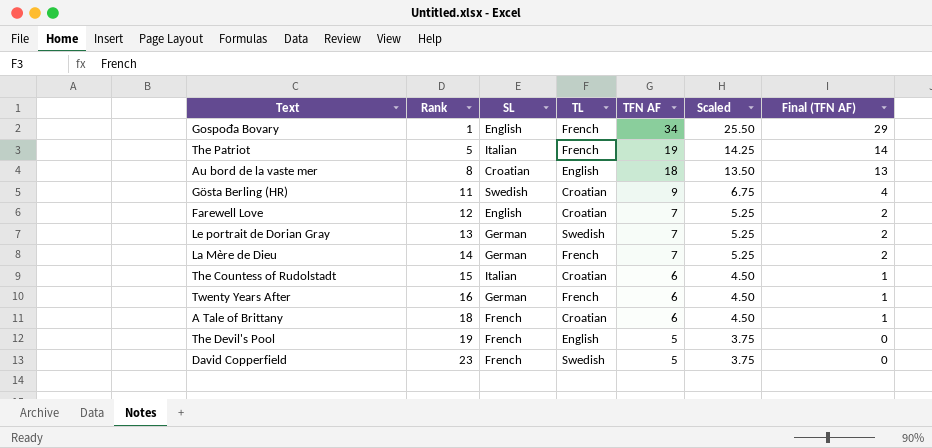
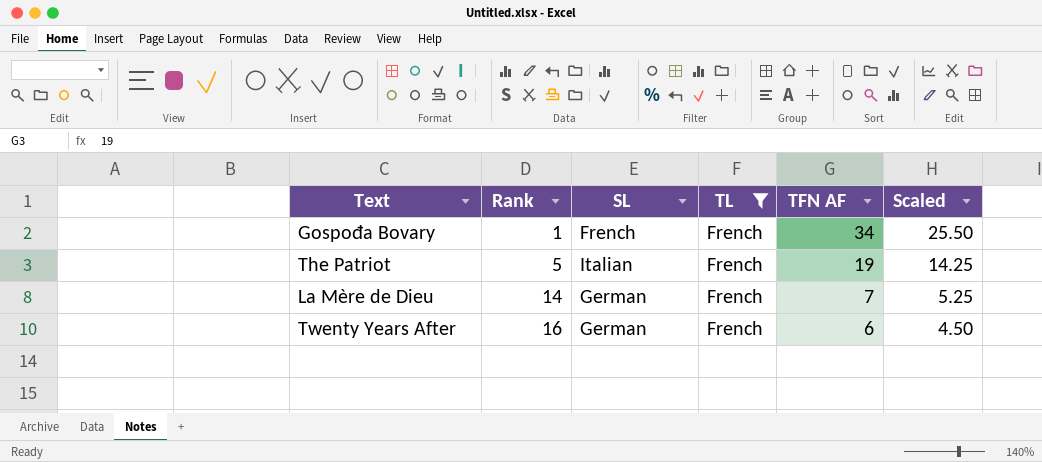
filter: none -> TL = French
column Final (TFN AF) | formula: [TFN AF] - 5 -> none
Gospođa Bovary | SL: English -> French

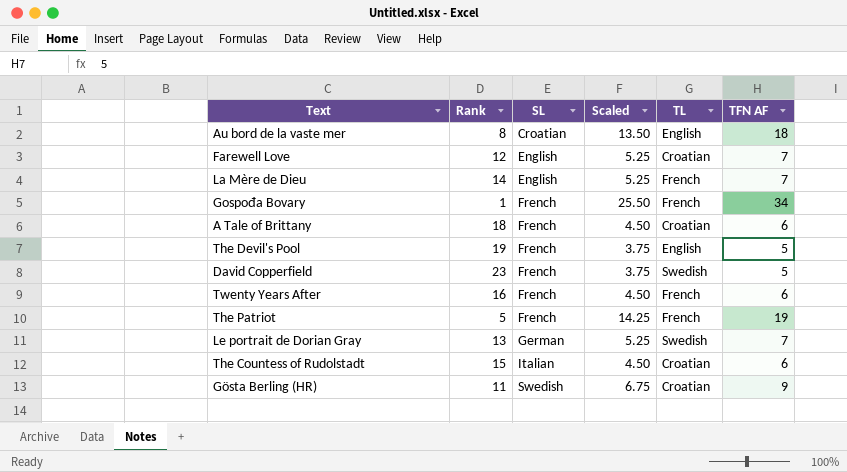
filter: TL = French -> none
row order: Rank ascending -> SL ascending
column Scaled | position: 6 -> 4
La Mère de Dieu | SL: German -> English
Twenty Years After | SL: German -> French
The Patriot | SL: Italian -> French

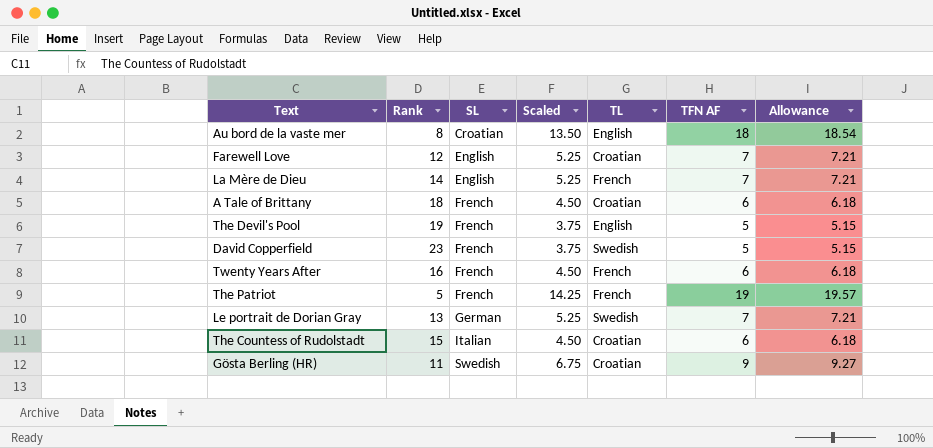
column Allowance | formula: none -> [TFN AF] * 1.03
row Gospođa Bovary: 1 | French | 25.50 | French | 34 -> none

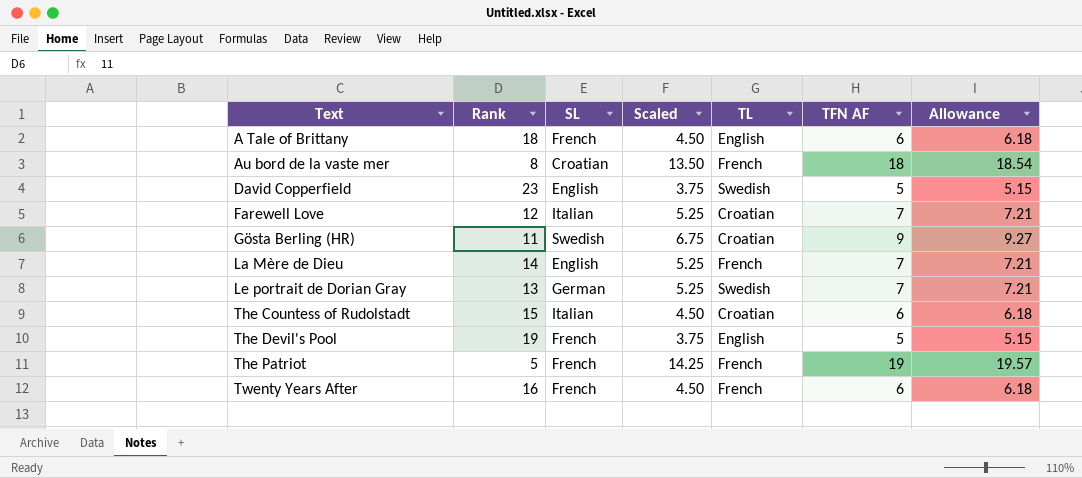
row order: SL ascending -> Text ascending
A Tale of Brittany | TL: Croatian -> English
Au bord de la vaste mer | TL: English -> French
David Copperfield | SL: French -> English
Farewell Love | SL: English -> Italian

